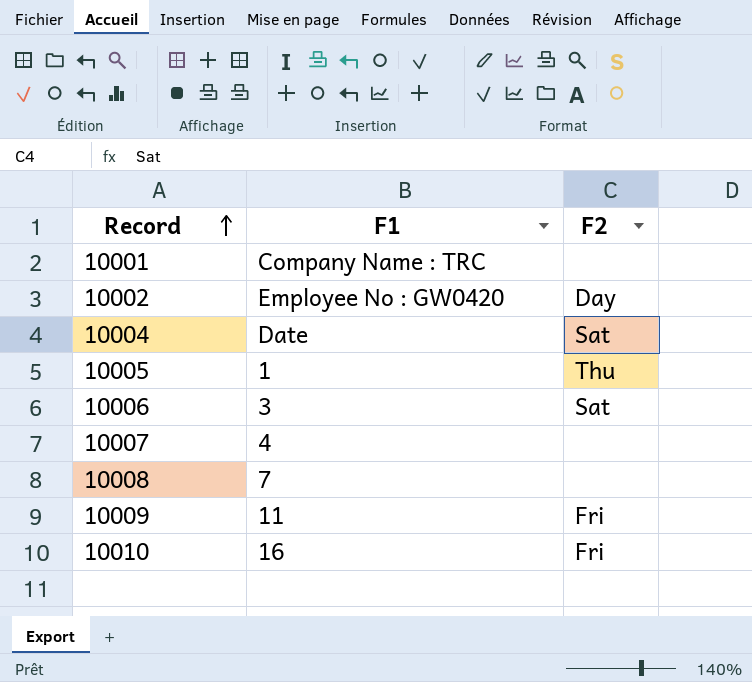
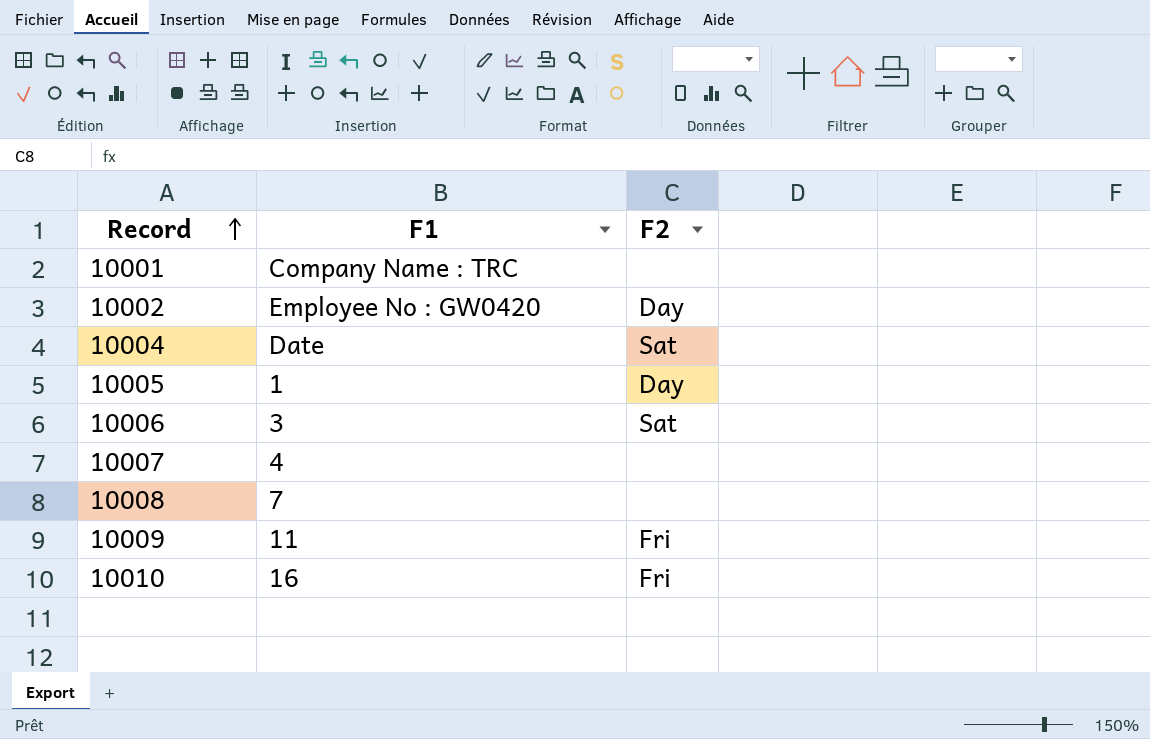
10005 | F2: Thu -> Day

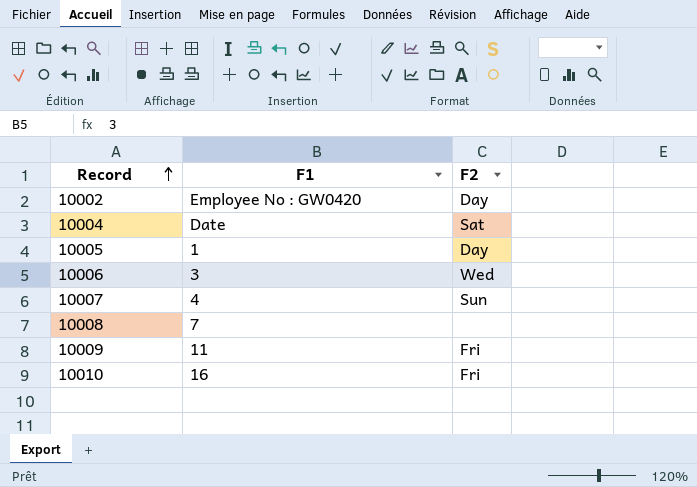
row 10001: Company Name : TRC | none -> none
10006 | F2: Sat -> Wed
10007 | F2: none -> Sun

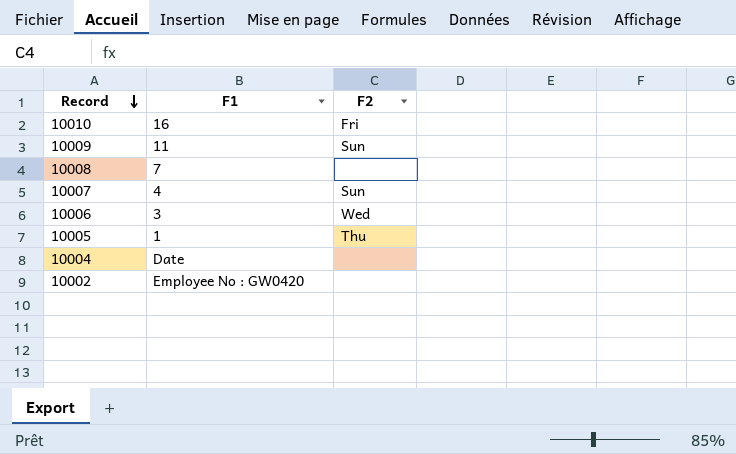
row order: Record ascending -> Record descending
10009 | F2: Fri -> Sun
10005 | F2: Day -> Thu
10004 | F2: Sat -> none
10002 | F2: Day -> none

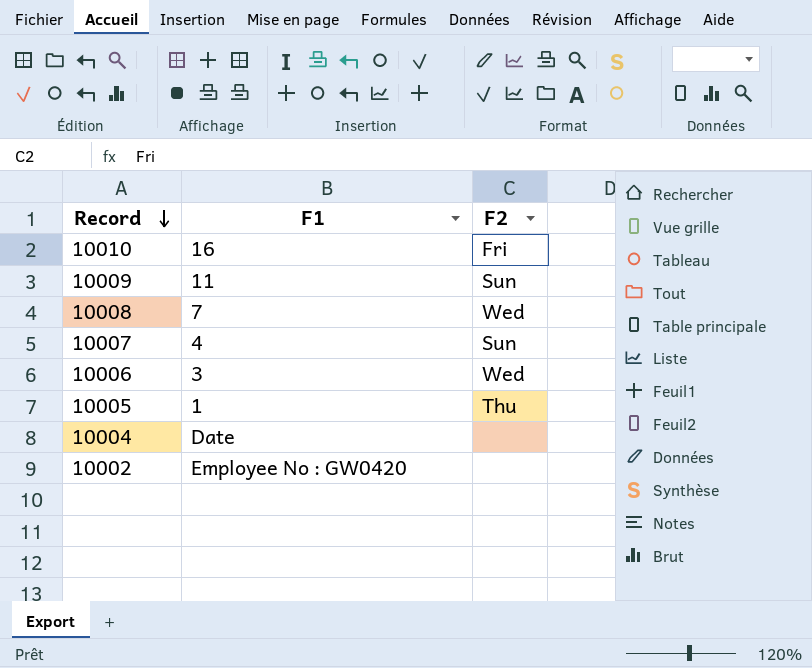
10008 | F2: none -> Wed

